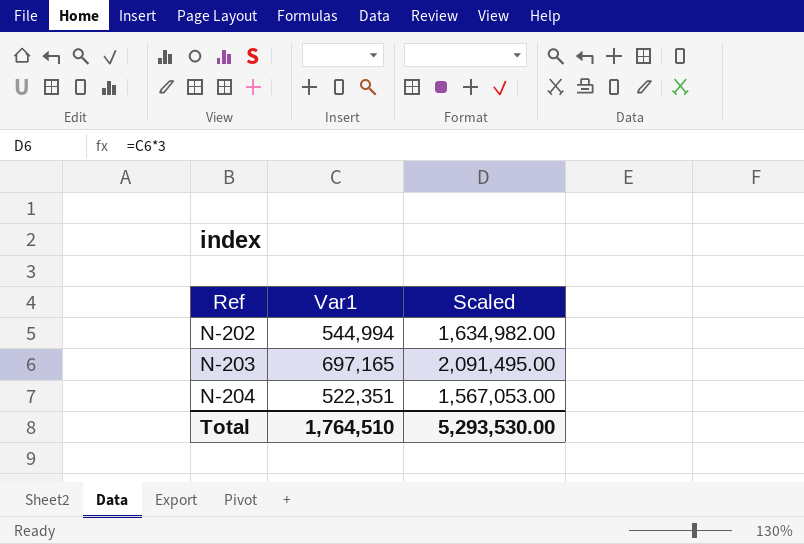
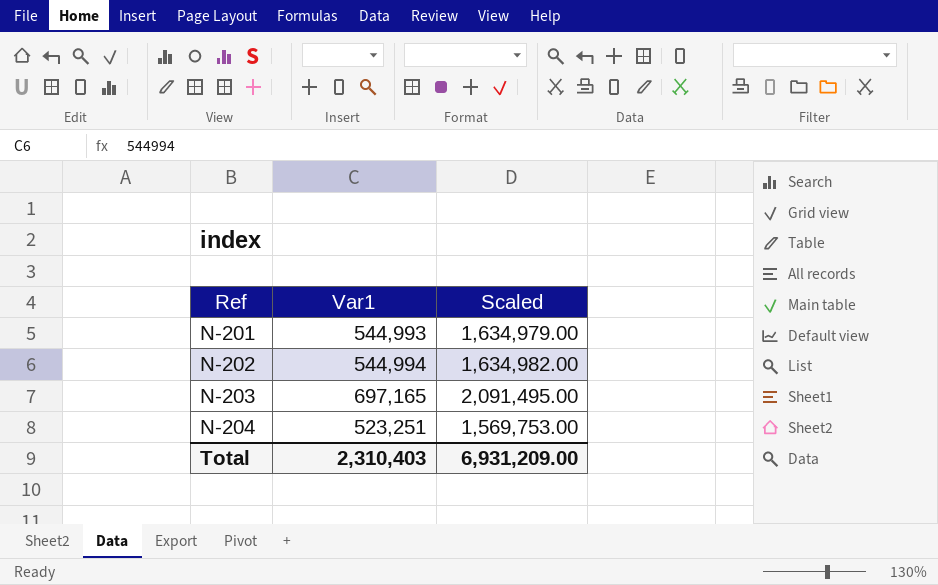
row N-201: none -> 544,993 | 1,634,979.00
N-204 | Var1: 522,351 -> 523,251
N-204 | Scaled: 1,567,053.00 -> 1,569,753.00
Total | Var1: 1,764,510 -> 2,310,403
Total | Scaled: 5,293,530.00 -> 6,931,209.00

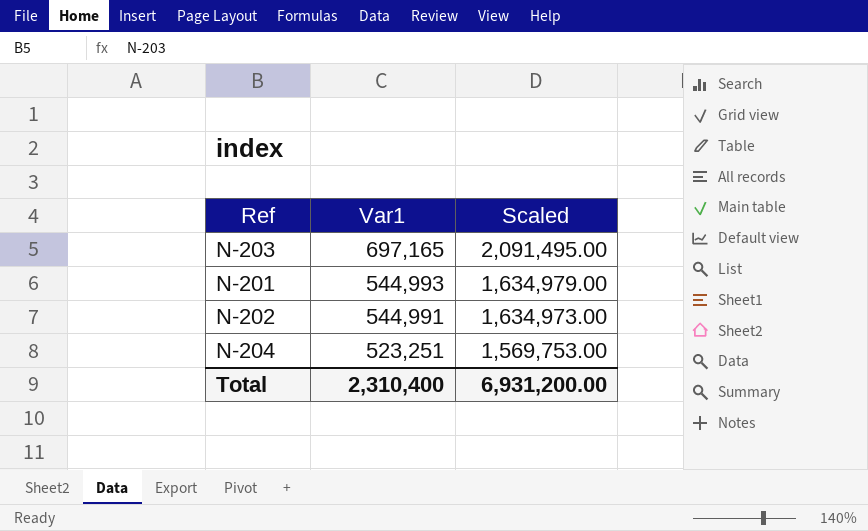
row order: Ref ascending -> Var1 descending
N-202 | Var1: 544,994 -> 544,991
N-202 | Scaled: 1,634,982.00 -> 1,634,973.00
Total | Var1: 2,310,403 -> 2,310,400
Total | Scaled: 6,931,209.00 -> 6,931,200.00

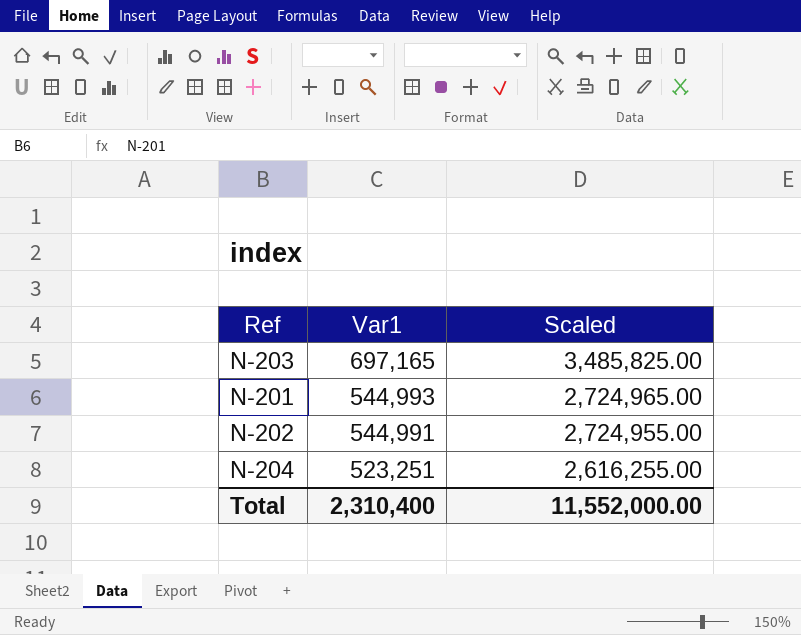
column Scaled | formula: [Var1] * 3 -> [Var1] * 5
Total | Scaled: 6,931,200.00 -> 11,552,000.00

